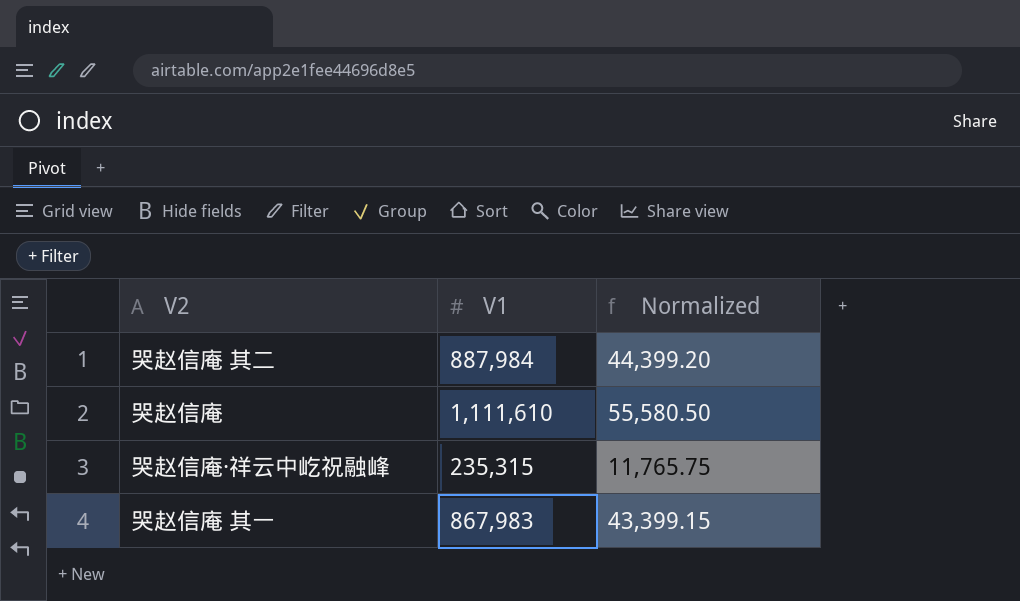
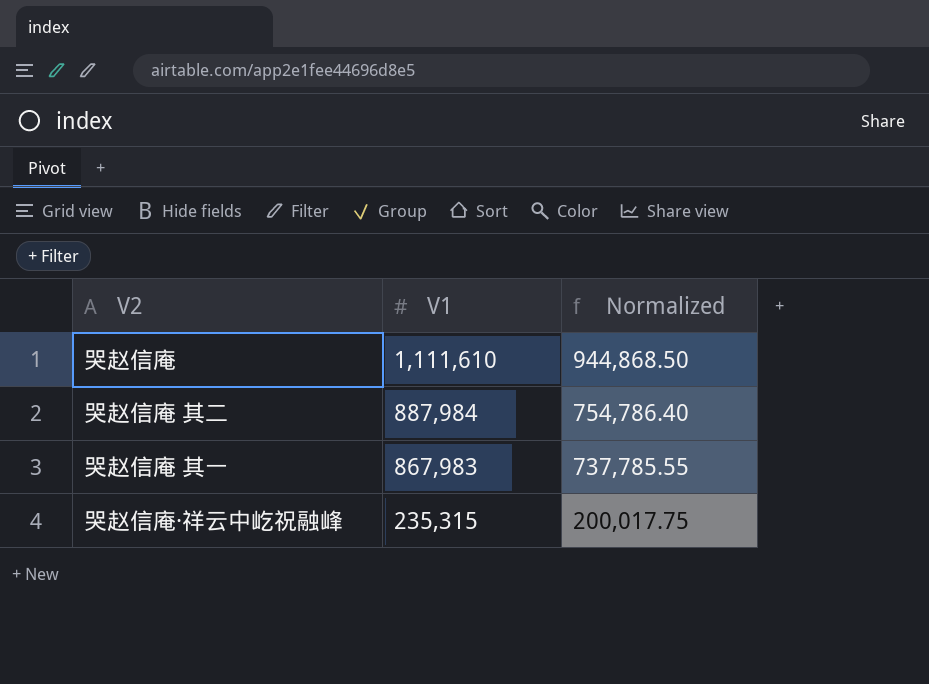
row order: none -> V1 descending
column Normalized | formula: [V1] * 0.05 -> [V1] * 0.85

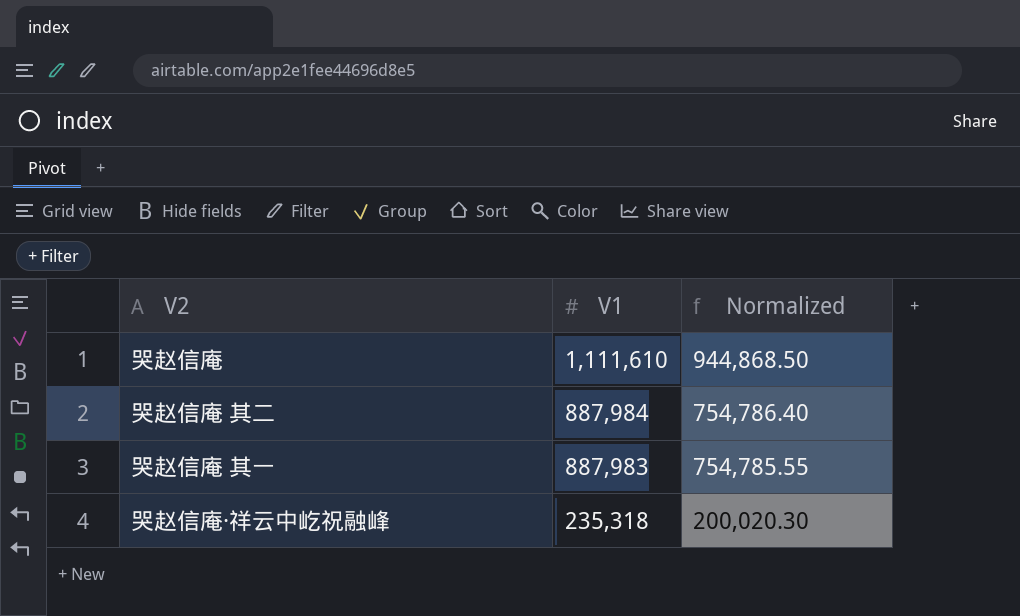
哭赵信庵 其一 | V1: 867,983 -> 887,983
哭赵信庵 其一 | Normalized: 737,785.55 -> 754,785.55
哭赵信庵·祥云中屹祝融峰 | V1: 235,315 -> 235,318
哭赵信庵·祥云中屹祝融峰 | Normalized: 200,017.75 -> 200,020.30

